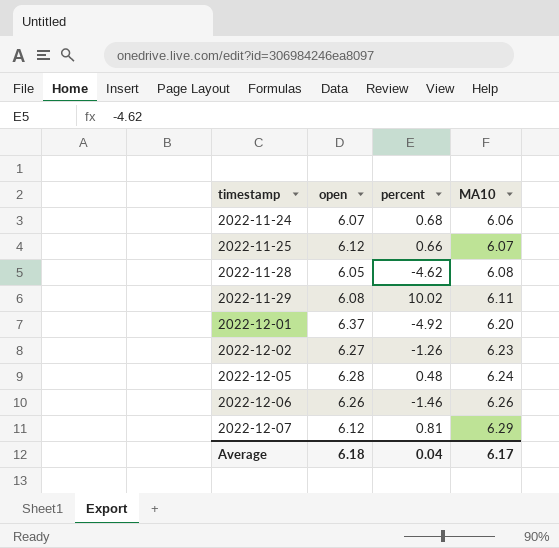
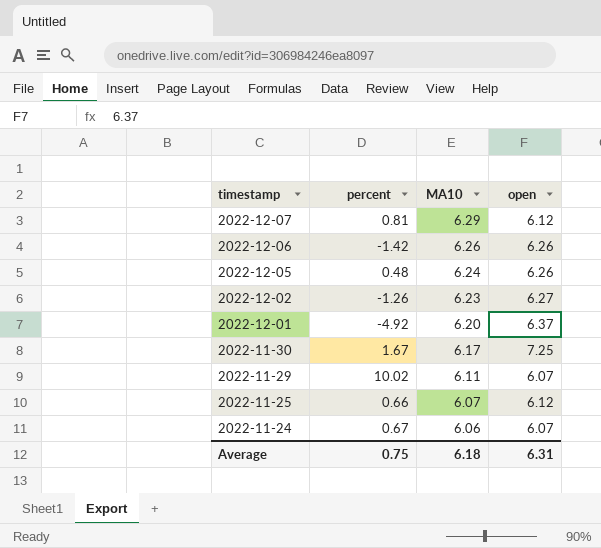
row order: timestamp ascending -> timestamp descending
column open | position: 2 -> 4
row 2022-11-28: 6.05 | -4.62 | 6.08 -> none
2022-12-06 | percent: -1.46 -> -1.42
2022-12-05 | open: 6.28 -> 6.26
row 2022-11-30: none -> 1.67 | 6.17 | 7.25
2022-11-29 | open: 6.08 -> 6.07
2022-11-24 | percent: 0.68 -> 0.67
Average | percent: 0.04 -> 0.75
Average | MA10: 6.17 -> 6.18
Average | open: 6.18 -> 6.31

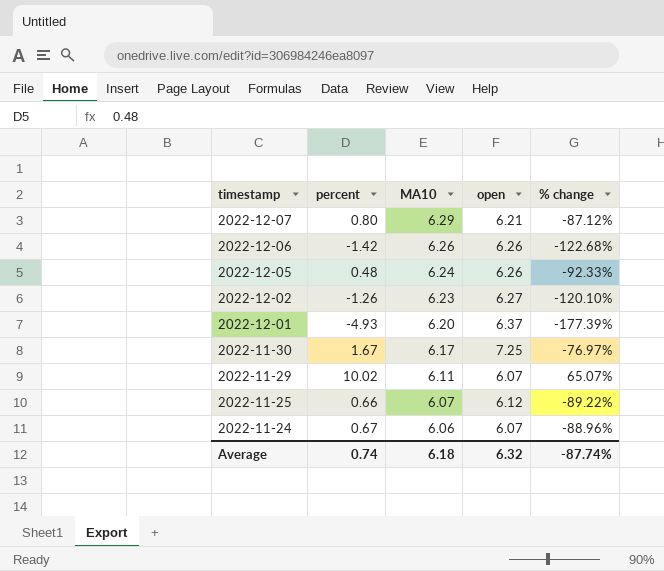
column % change | formula: none -> ([percent] - [open]) / [open]
2022-12-07 | percent: 0.81 -> 0.80
2022-12-07 | open: 6.12 -> 6.21
2022-12-01 | percent: -4.92 -> -4.93
Average | percent: 0.75 -> 0.74
Average | open: 6.31 -> 6.32

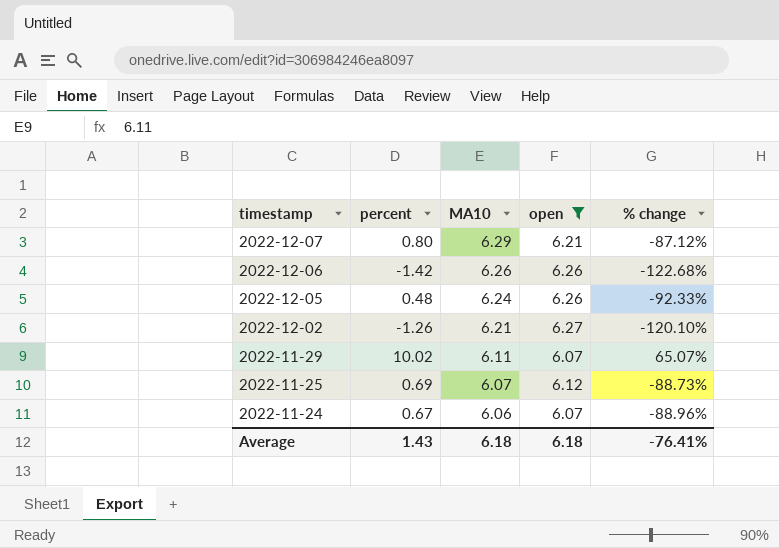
filter: none -> open <= 6.27
2022-12-02 | MA10: 6.23 -> 6.21
2022-11-25 | percent: 0.66 -> 0.69
2022-11-25 | % change: -89.22% -> -88.73%
Average | percent: 0.74 -> 1.43
Average | open: 6.32 -> 6.18
Average | % change: -87.74% -> -76.41%

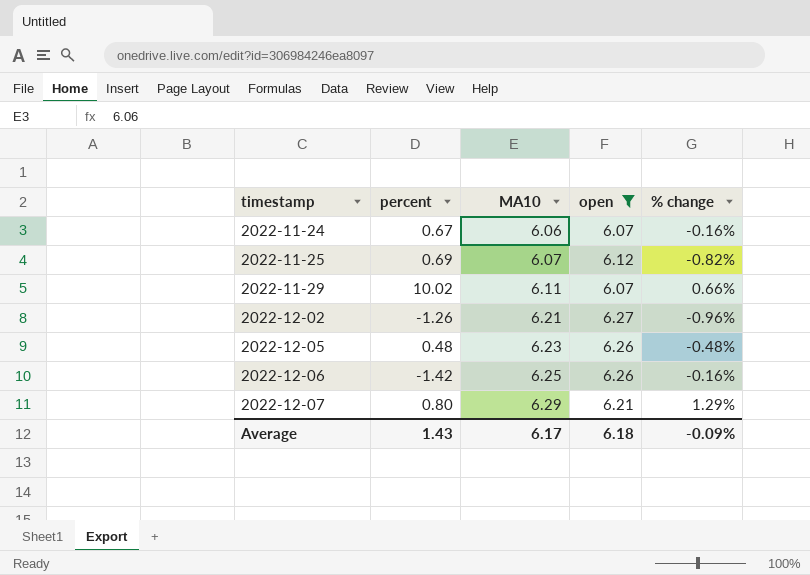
row order: timestamp descending -> timestamp ascending
column % change | formula: ([percent] - [open]) / [open] -> ([MA10] - [open]) / [open]
2022-12-05 | MA10: 6.24 -> 6.23
2022-12-06 | MA10: 6.26 -> 6.25
Average | MA10: 6.18 -> 6.17
Average | % change: -76.41% -> -0.09%

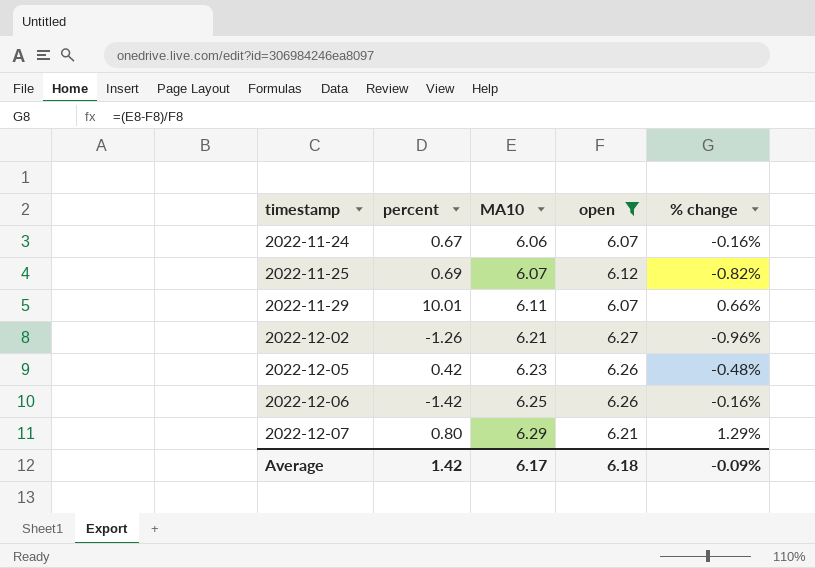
2022-11-29 | percent: 10.02 -> 10.01
2022-12-05 | percent: 0.48 -> 0.42
Average | percent: 1.43 -> 1.42

